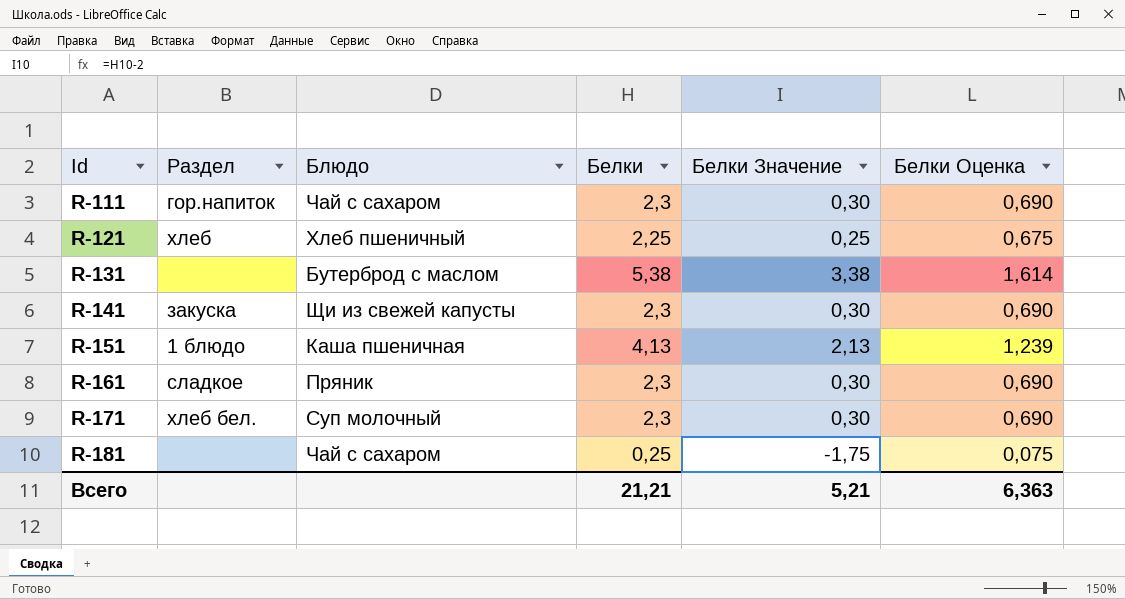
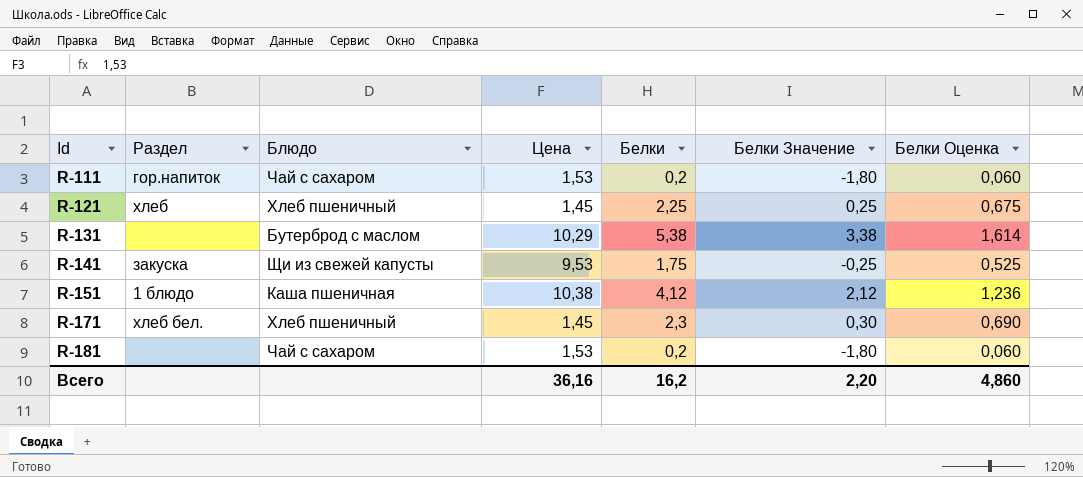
column Цена | position: none -> 4
row R-161: сладкое | Пряник | 2,3 | 0,30 | 0,690 -> none
R-111 | Белки: 2,3 -> 0,2
R-111 | Белки Значение: 0,30 -> -1,80
R-111 | Белки Оценка: 0,690 -> 0,060
R-141 | Белки: 2,3 -> 1,75
R-141 | Белки Значение: 0,30 -> -0,25
R-141 | Белки Оценка: 0,690 -> 0,525
R-151 | Белки: 4,13 -> 4,12
R-151 | Белки Значение: 2,13 -> 2,12
R-151 | Белки Оценка: 1,239 -> 1,236
R-171 | Блюдо: Суп молочный -> Хлеб пшеничный
R-181 | Белки: 0,25 -> 0,2
R-181 | Белки Значение: -1,75 -> -1,80
R-181 | Белки Оценка: 0,075 -> 0,060
Всего | Белки: 21,21 -> 16,2
Всего | Белки Значение: 5,21 -> 2,20
Всего | Белки Оценка: 6,363 -> 4,860

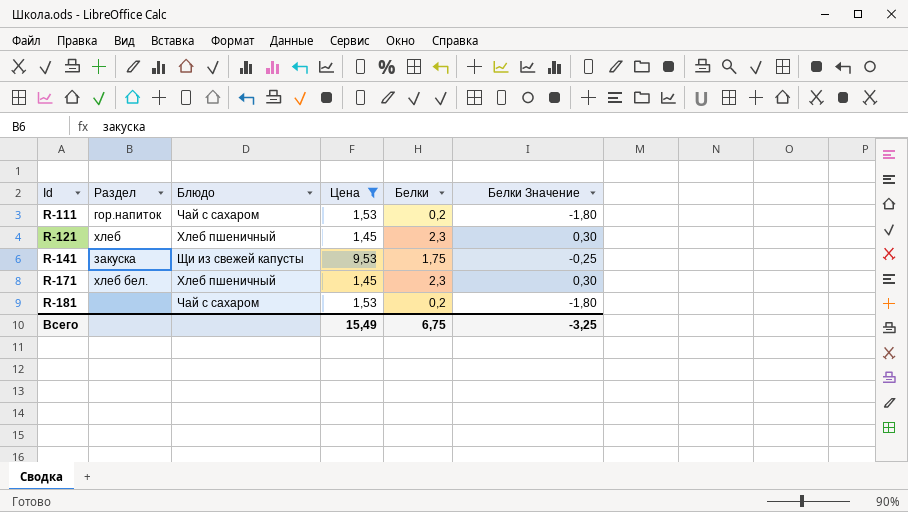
filter: none -> Цена <= 9,53
column Белки Оценка | formula: [Белки] * 0,3 -> none
R-121 | Белки: 2,25 -> 2,3
R-121 | Белки Значение: 0,25 -> 0,30
Всего | Цена: 36,16 -> 15,49
Всего | Белки: 16,2 -> 6,75
Всего | Белки Значение: 2,20 -> -3,25

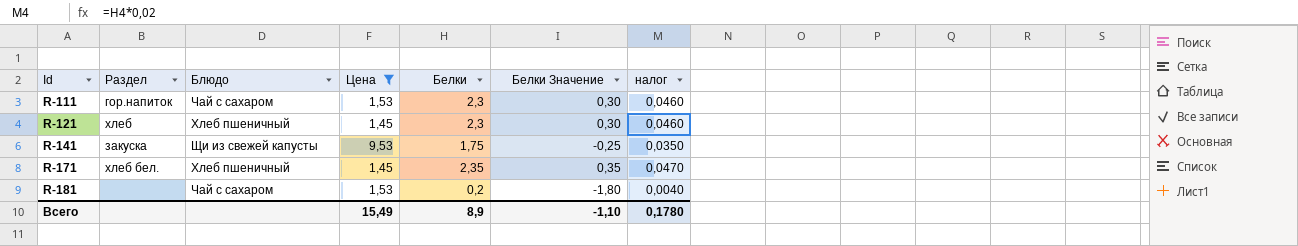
column налог | formula: none -> [Белки] * 0,02
R-111 | Белки: 0,2 -> 2,3
R-111 | Белки Значение: -1,80 -> 0,30
R-171 | Белки: 2,3 -> 2,35
R-171 | Белки Значение: 0,30 -> 0,35
Всего | Белки: 6,75 -> 8,9
Всего | Белки Значение: -3,25 -> -1,10

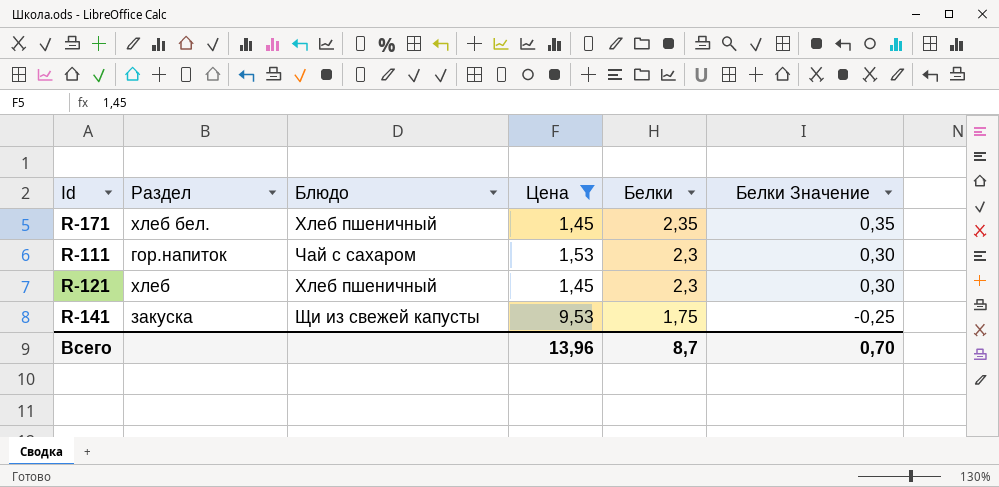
row order: Id ascending -> Белки descending
column налог | formula: [Белки] * 0,02 -> none
row R-181: none | Чай с сахаром | 1,53 | 0,2 | -1,80 | 0,0040 -> none
Всего | Цена: 15,49 -> 13,96
Всего | Белки: 8,9 -> 8,7
Всего | Белки Значение: -1,10 -> 0,70

